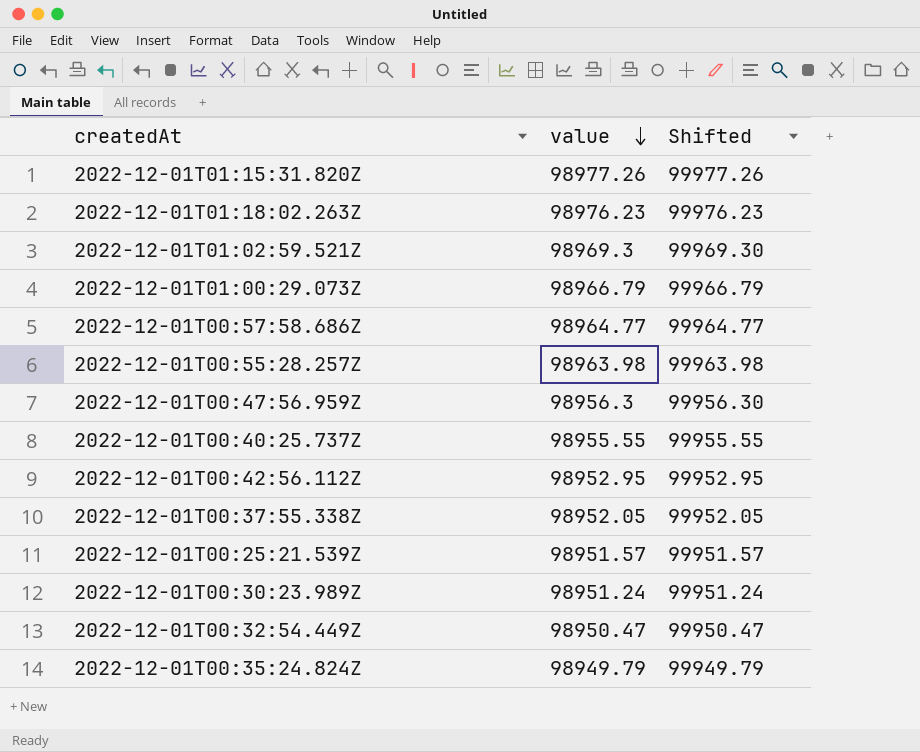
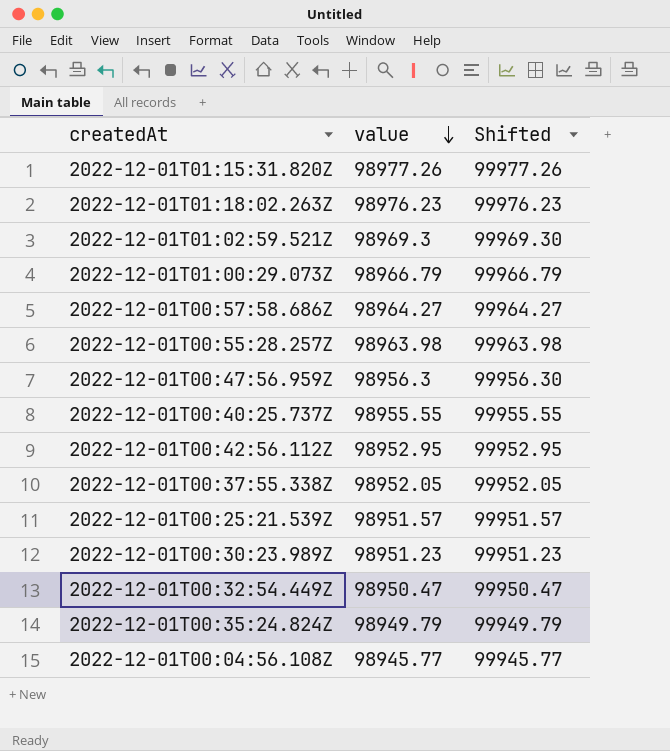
2022-12-01T00:57:58.686Z | value: 98964.77 -> 98964.27
2022-12-01T00:57:58.686Z | Shifted: 99964.77 -> 99964.27
2022-12-01T00:30:23.989Z | value: 98951.24 -> 98951.23
2022-12-01T00:30:23.989Z | Shifted: 99951.24 -> 99951.23
row 2022-12-01T00:04:56.108Z: none -> 98945.77 | 99945.77

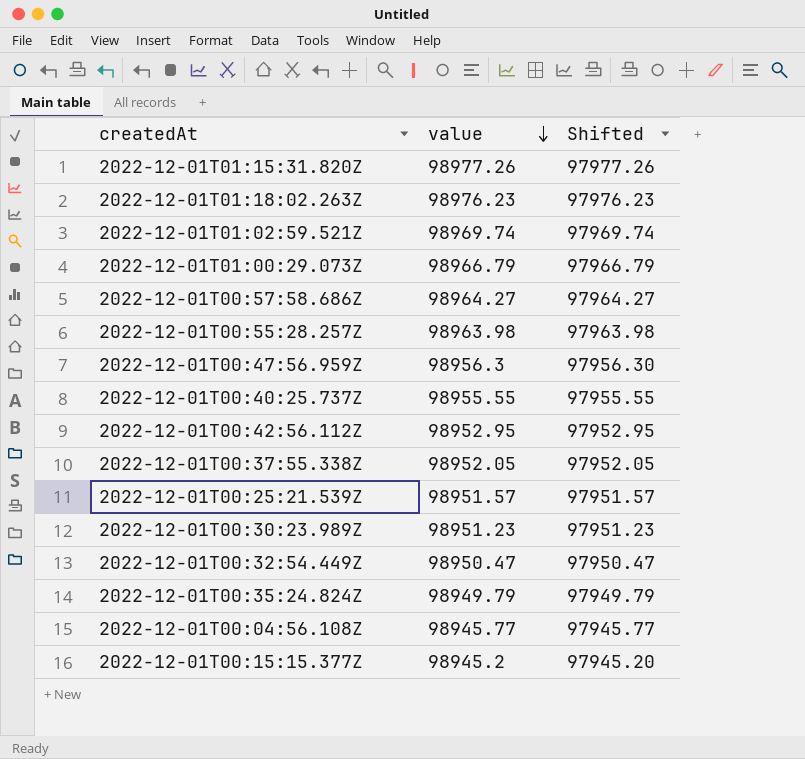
column Shifted | formula: [value] + 1000 -> [value] - 1000
2022-12-01T01:02:59.521Z | value: 98969.3 -> 98969.74
row 2022-12-01T00:15:15.377Z: none -> 98945.2 | 97945.20

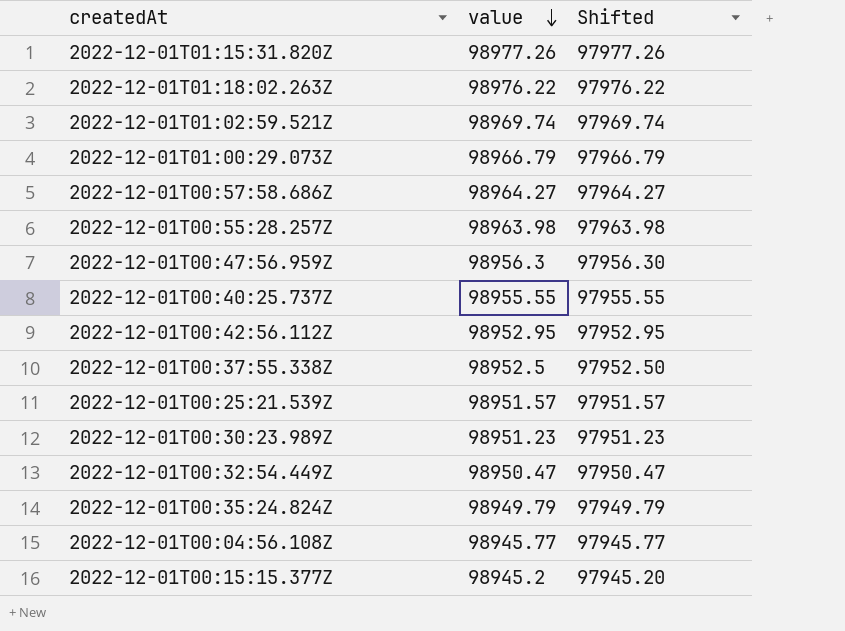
2022-12-01T01:18:02.263Z | value: 98976.23 -> 98976.22
2022-12-01T01:18:02.263Z | Shifted: 97976.23 -> 97976.22
2022-12-01T00:37:55.338Z | value: 98952.05 -> 98952.5
2022-12-01T00:37:55.338Z | Shifted: 97952.05 -> 97952.50

